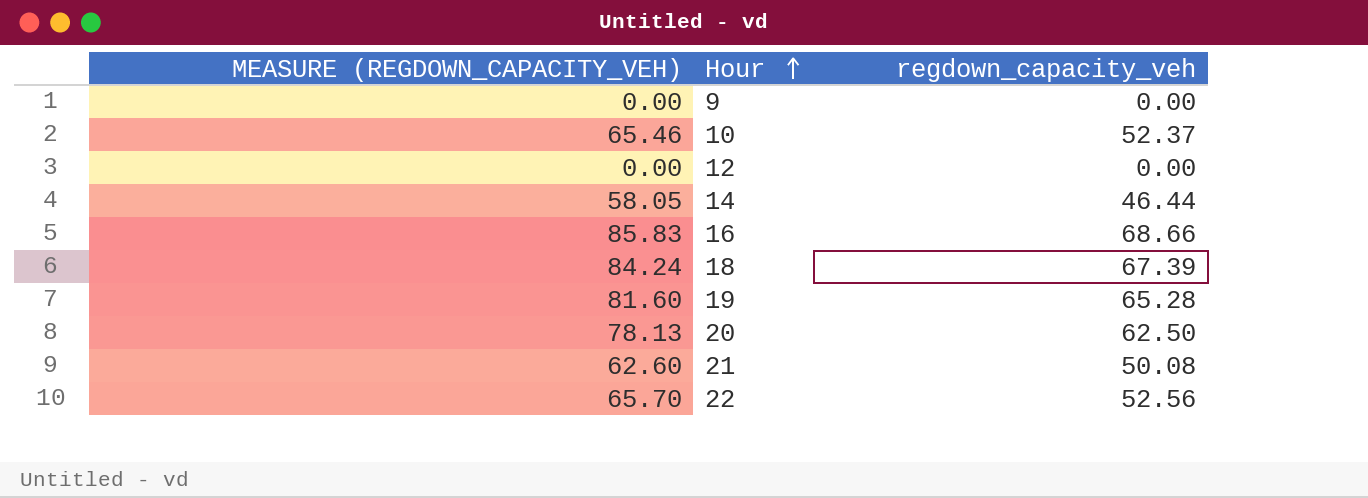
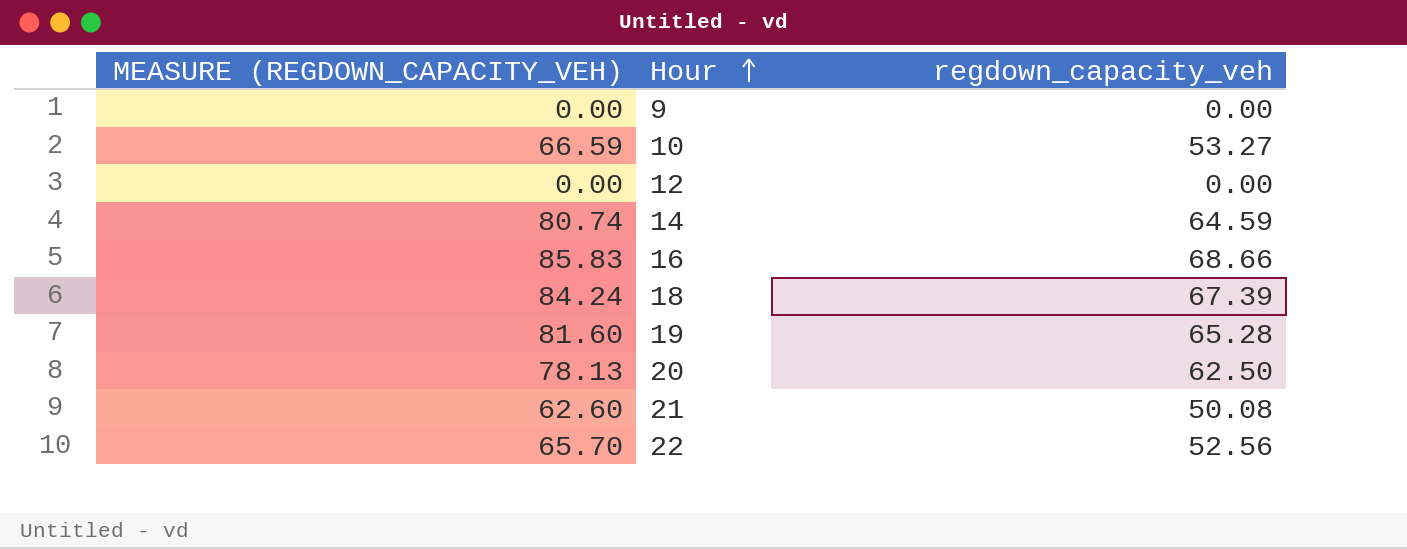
10 | MEASURE (REGDOWN_CAPACITY_VEH): 65.46 -> 66.59
10 | regdown_capacity_veh: 52.37 -> 53.27
14 | MEASURE (REGDOWN_CAPACITY_VEH): 58.05 -> 80.74
14 | regdown_capacity_veh: 46.44 -> 64.59

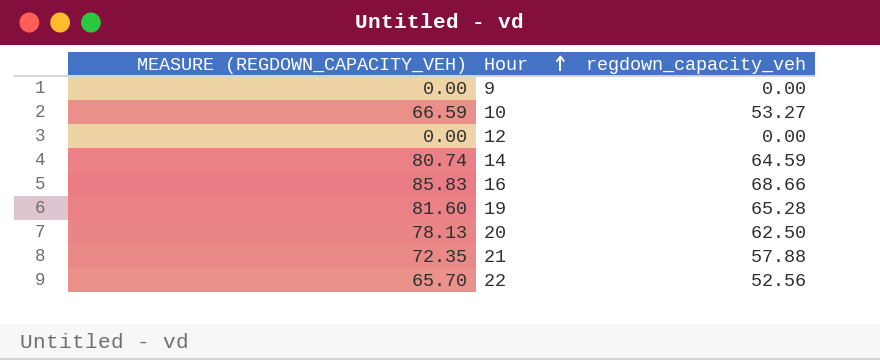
row 18: 84.24 | 67.39 -> none
21 | MEASURE (REGDOWN_CAPACITY_VEH): 62.60 -> 72.35
21 | regdown_capacity_veh: 50.08 -> 57.88

